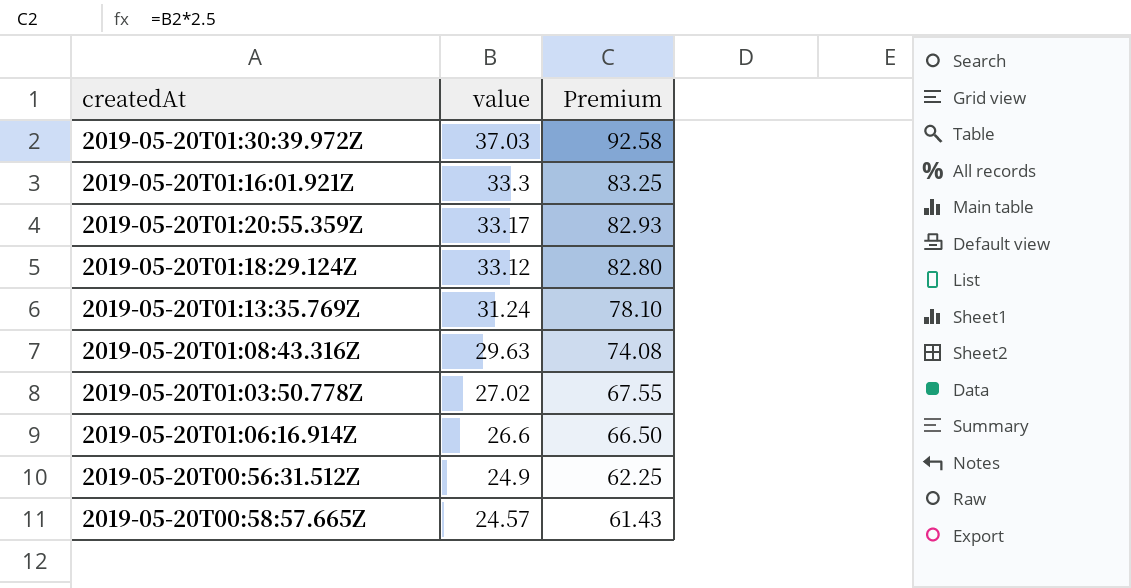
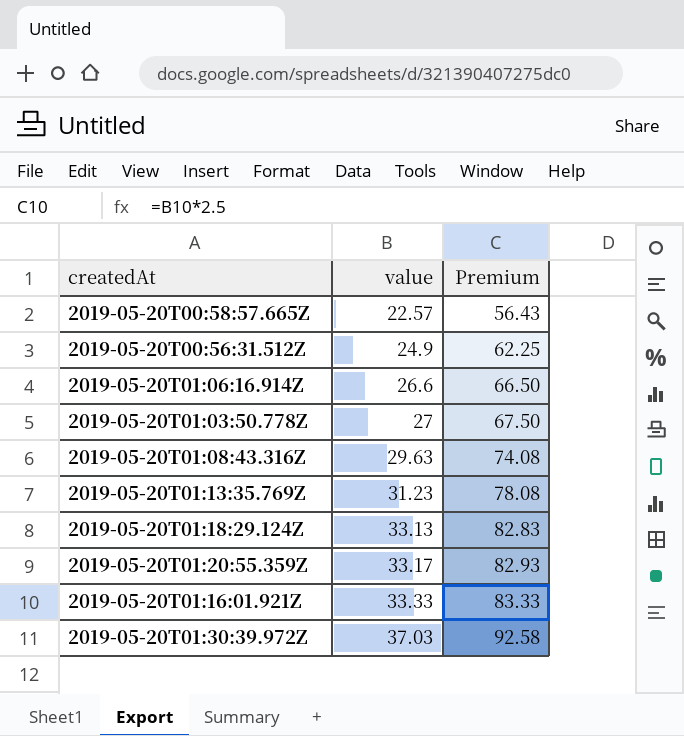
row order: value descending -> value ascending
2019-05-20T00:58:57.665Z | value: 24.57 -> 22.57
2019-05-20T00:58:57.665Z | Premium: 61.43 -> 56.43
2019-05-20T01:03:50.778Z | value: 27.02 -> 27
2019-05-20T01:03:50.778Z | Premium: 67.55 -> 67.50
2019-05-20T01:13:35.769Z | value: 31.24 -> 31.23
2019-05-20T01:13:35.769Z | Premium: 78.10 -> 78.08
2019-05-20T01:18:29.124Z | value: 33.12 -> 33.13
2019-05-20T01:18:29.124Z | Premium: 82.80 -> 82.83
2019-05-20T01:16:01.921Z | value: 33.3 -> 33.33
2019-05-20T01:16:01.921Z | Premium: 83.25 -> 83.33

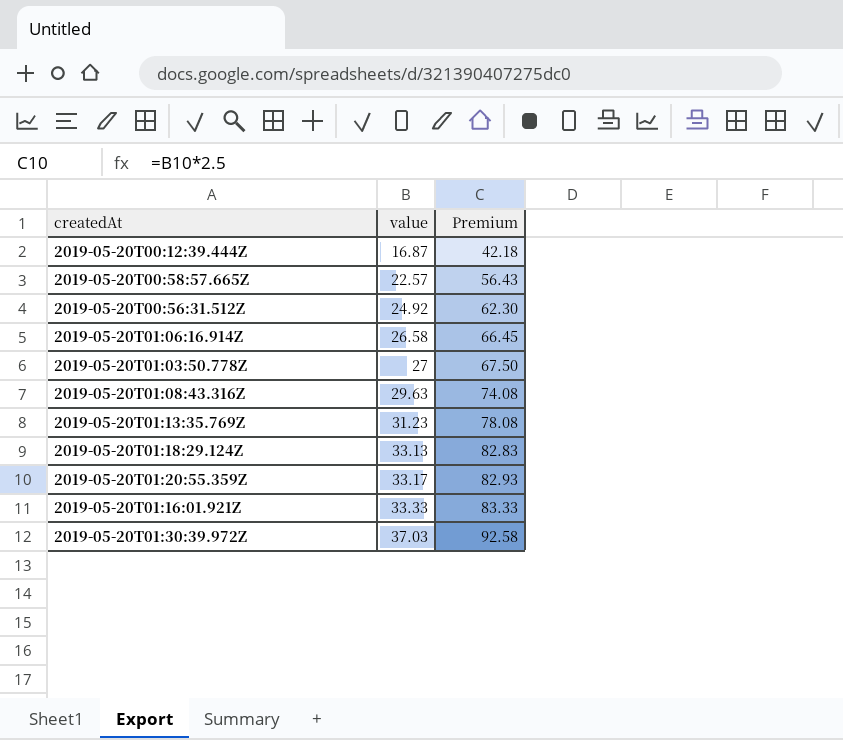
row 2019-05-20T00:12:39.444Z: none -> 16.87 | 42.18
2019-05-20T00:56:31.512Z | value: 24.9 -> 24.92
2019-05-20T00:56:31.512Z | Premium: 62.25 -> 62.30
2019-05-20T01:06:16.914Z | value: 26.6 -> 26.58
2019-05-20T01:06:16.914Z | Premium: 66.50 -> 66.45

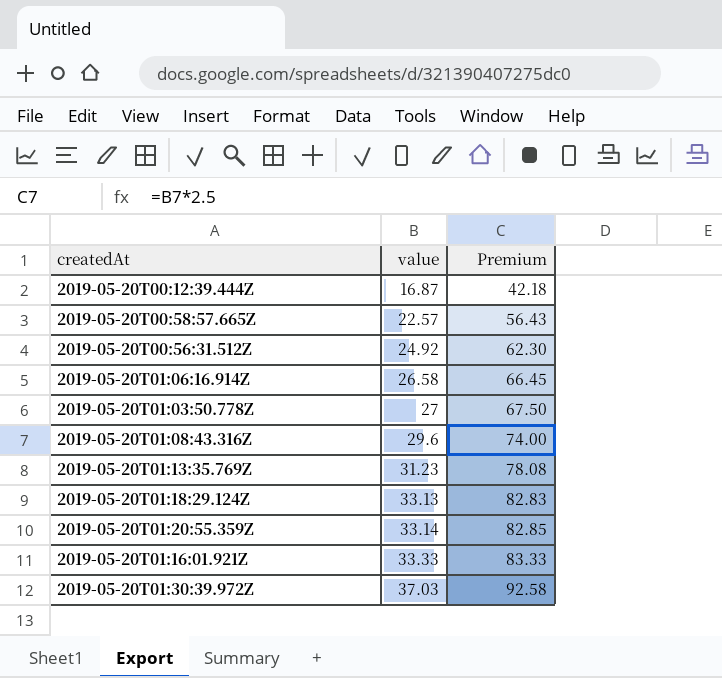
2019-05-20T01:08:43.316Z | value: 29.63 -> 29.6
2019-05-20T01:08:43.316Z | Premium: 74.08 -> 74.00
2019-05-20T01:20:55.359Z | value: 33.17 -> 33.14
2019-05-20T01:20:55.359Z | Premium: 82.93 -> 82.85

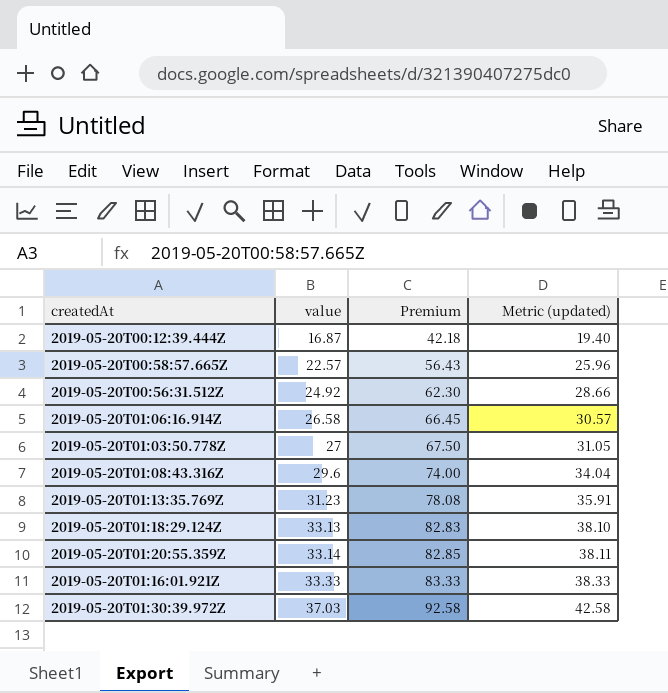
column Metric (updated) | formula: none -> [value] * 1.15

